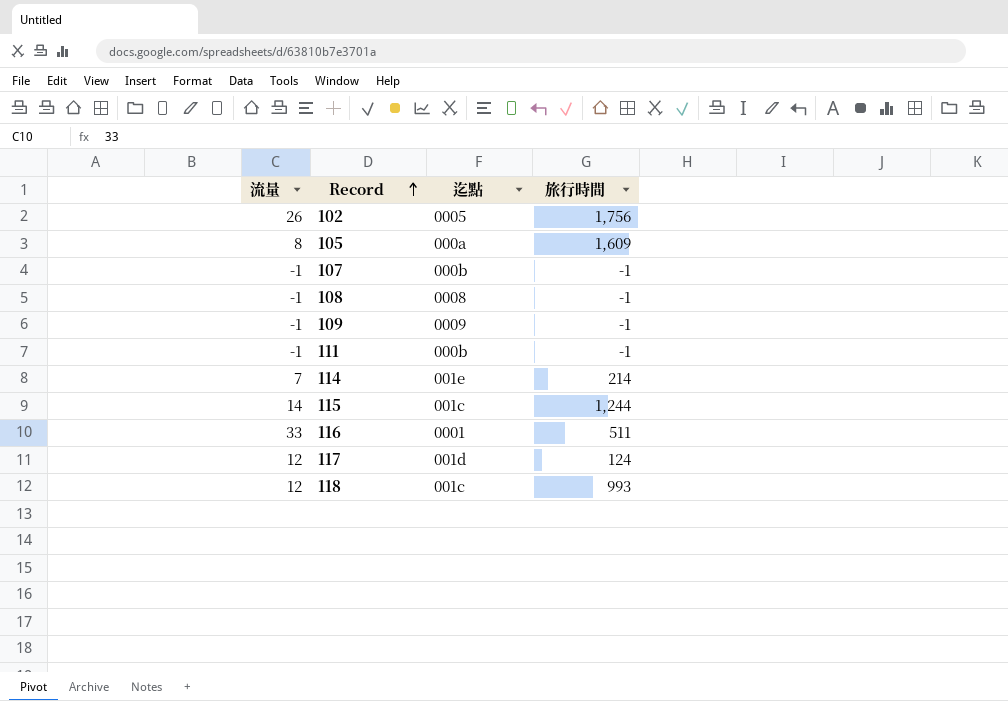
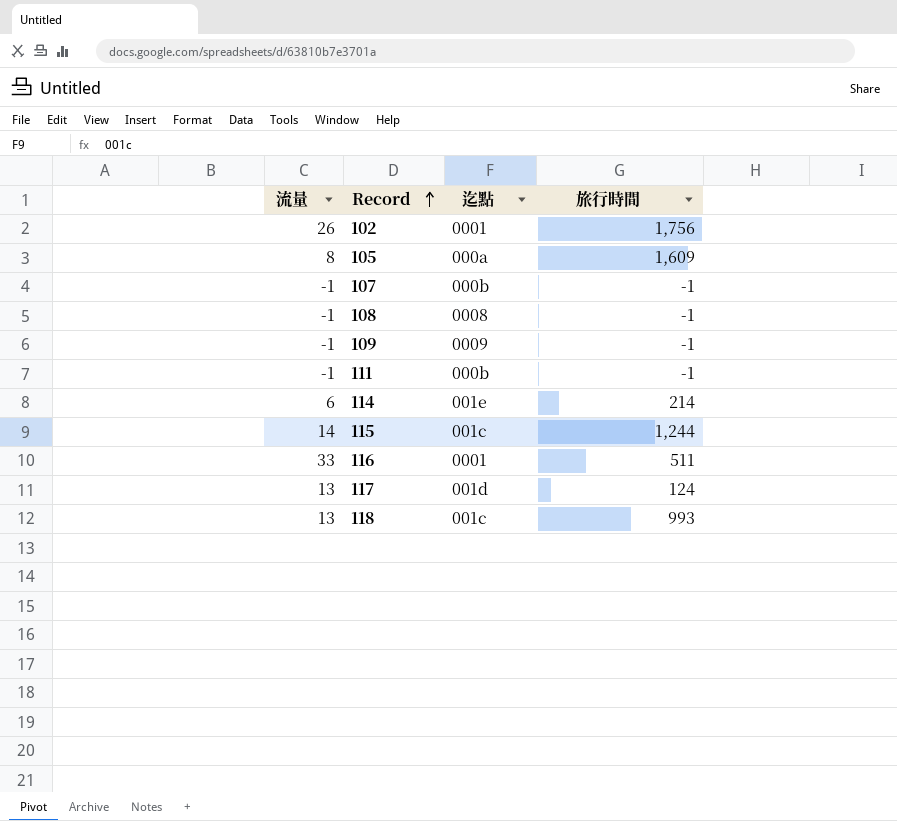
102 | 迄點: 0005 -> 0001
114 | 流量: 7 -> 6
117 | 流量: 12 -> 13
118 | 流量: 12 -> 13

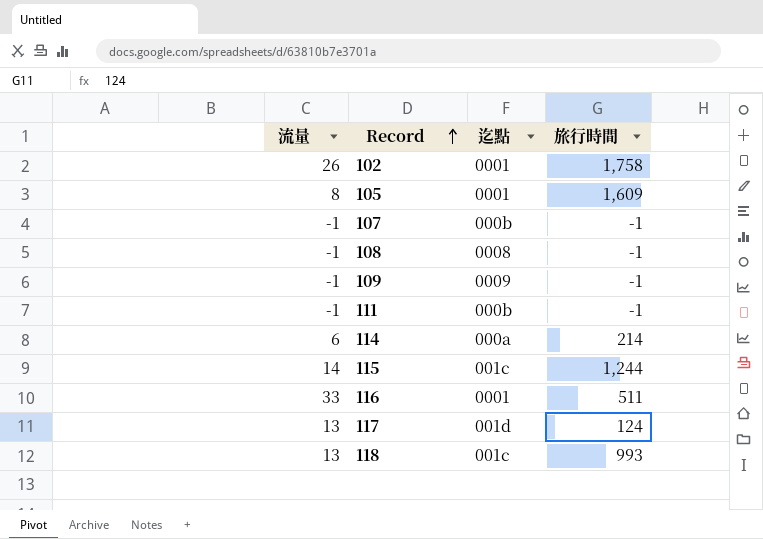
102 | 旅行時間: 1,756 -> 1,758
105 | 迄點: 000a -> 0001
114 | 迄點: 001e -> 000a

